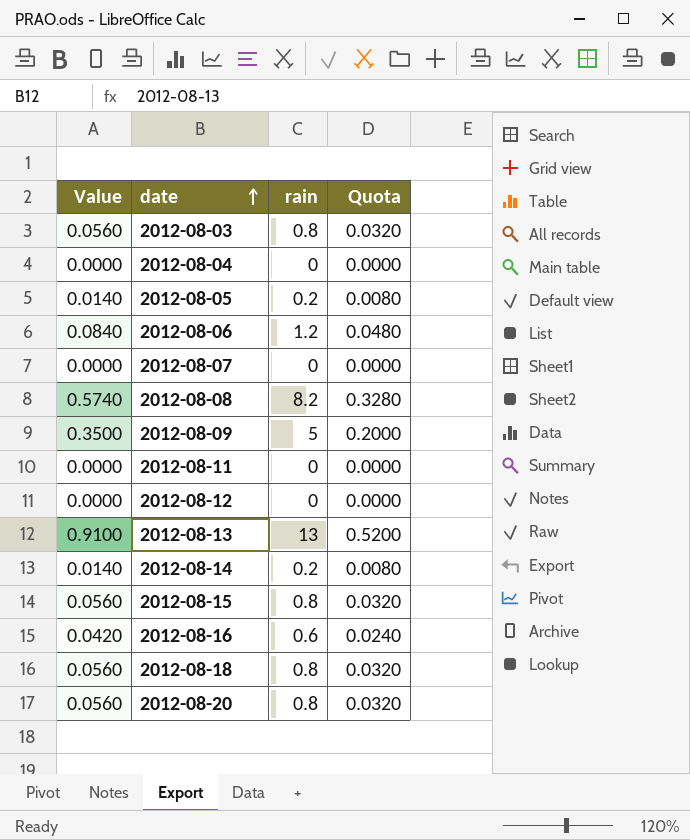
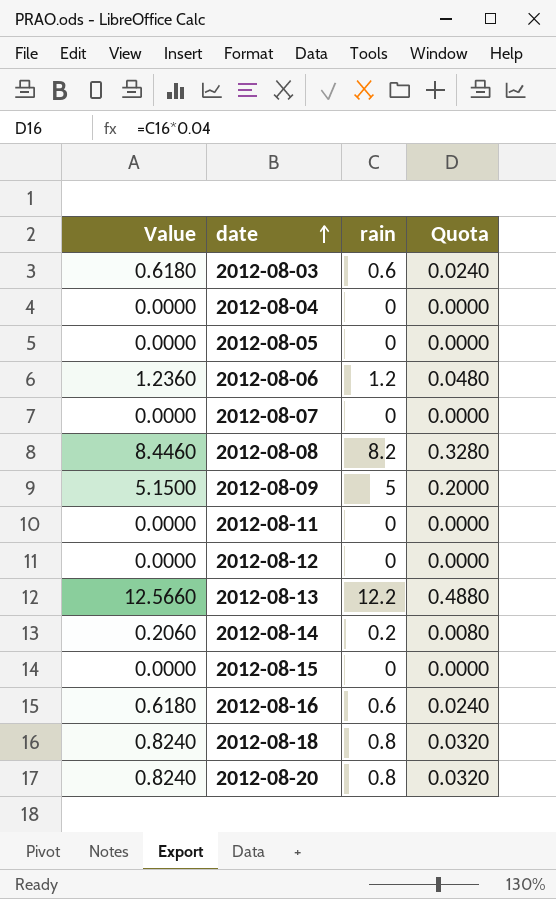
column Value | formula: [rain] * 0.07 -> [rain] * 1.03
2012-08-03 | rain: 0.8 -> 0.6
2012-08-03 | Quota: 0.0320 -> 0.0240
2012-08-05 | rain: 0.2 -> 0
2012-08-05 | Quota: 0.0080 -> 0.0000
2012-08-13 | rain: 13 -> 12.2
2012-08-13 | Quota: 0.5200 -> 0.4880
2012-08-15 | rain: 0.8 -> 0
2012-08-15 | Quota: 0.0320 -> 0.0000

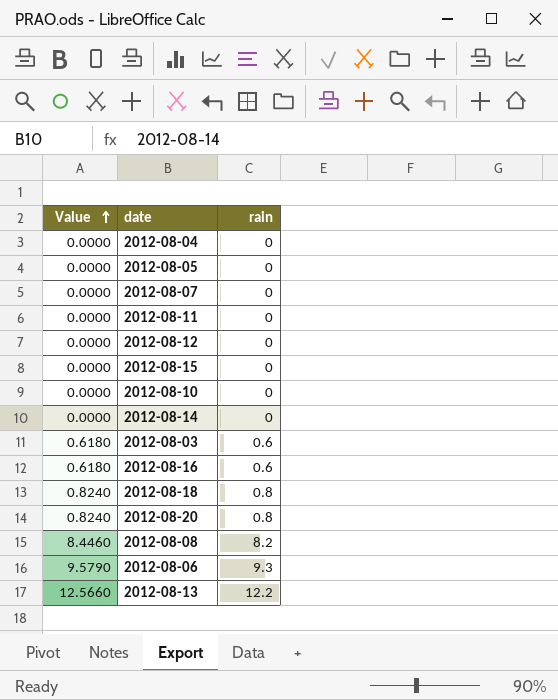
row order: date ascending -> Value ascending
column Quota | formula: [rain] * 0.04 -> none
row 2012-08-09: 5.1500 | 5 | 0.2000 -> none
row 2012-08-10: none -> 0.0000 | 0
2012-08-14 | Value: 0.2060 -> 0.0000
2012-08-14 | rain: 0.2 -> 0
2012-08-06 | Value: 1.2360 -> 9.5790
2012-08-06 | rain: 1.2 -> 9.3

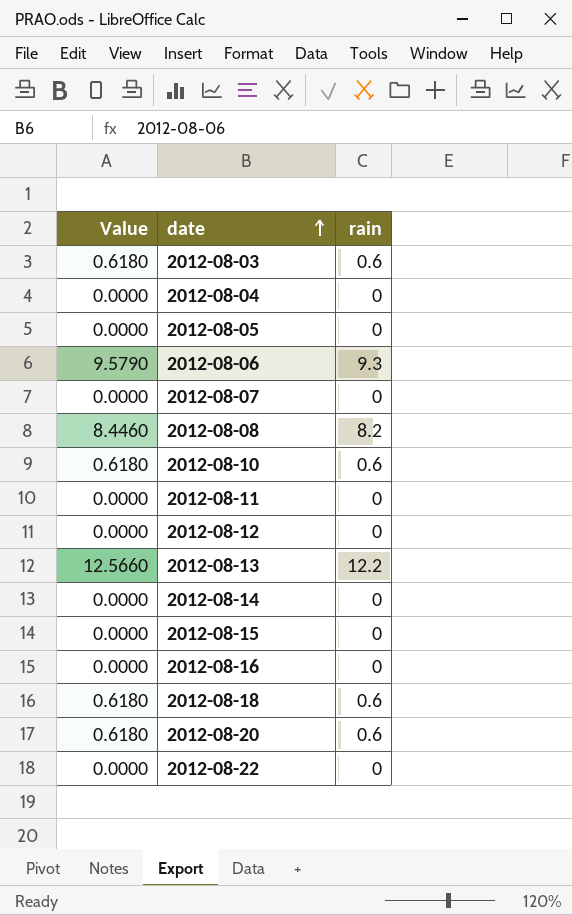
row order: Value ascending -> date ascending
2012-08-10 | Value: 0.0000 -> 0.6180
2012-08-10 | rain: 0 -> 0.6
2012-08-16 | Value: 0.6180 -> 0.0000
2012-08-16 | rain: 0.6 -> 0
2012-08-18 | Value: 0.8240 -> 0.6180
2012-08-18 | rain: 0.8 -> 0.6
2012-08-20 | Value: 0.8240 -> 0.6180
2012-08-20 | rain: 0.8 -> 0.6
row 2012-08-22: none -> 0.0000 | 0

